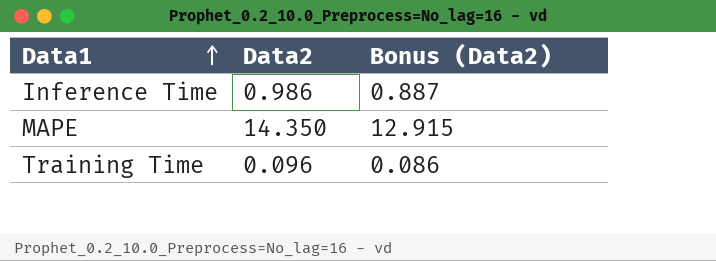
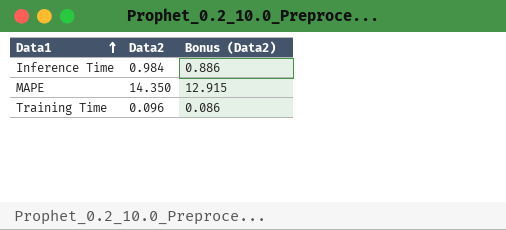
Inference Time | Data2: 0.986 -> 0.984
Inference Time | Bonus (Data2): 0.887 -> 0.886

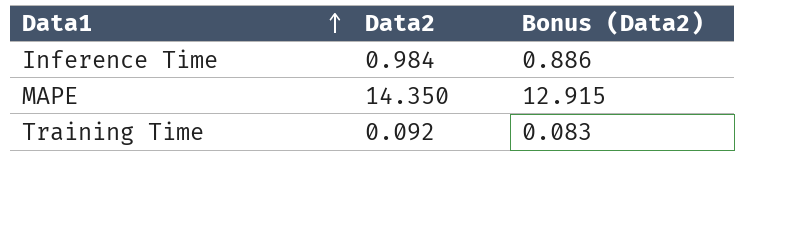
Training Time | Data2: 0.096 -> 0.092
Training Time | Bonus (Data2): 0.086 -> 0.083

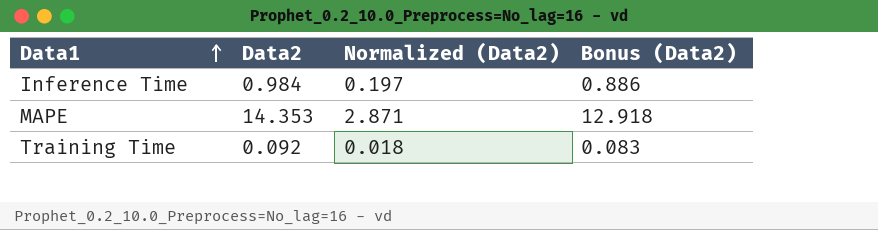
column Normalized (Data2) | formula: none -> [Data2] * 0.2
MAPE | Data2: 14.350 -> 14.353
MAPE | Bonus (Data2): 12.915 -> 12.918

